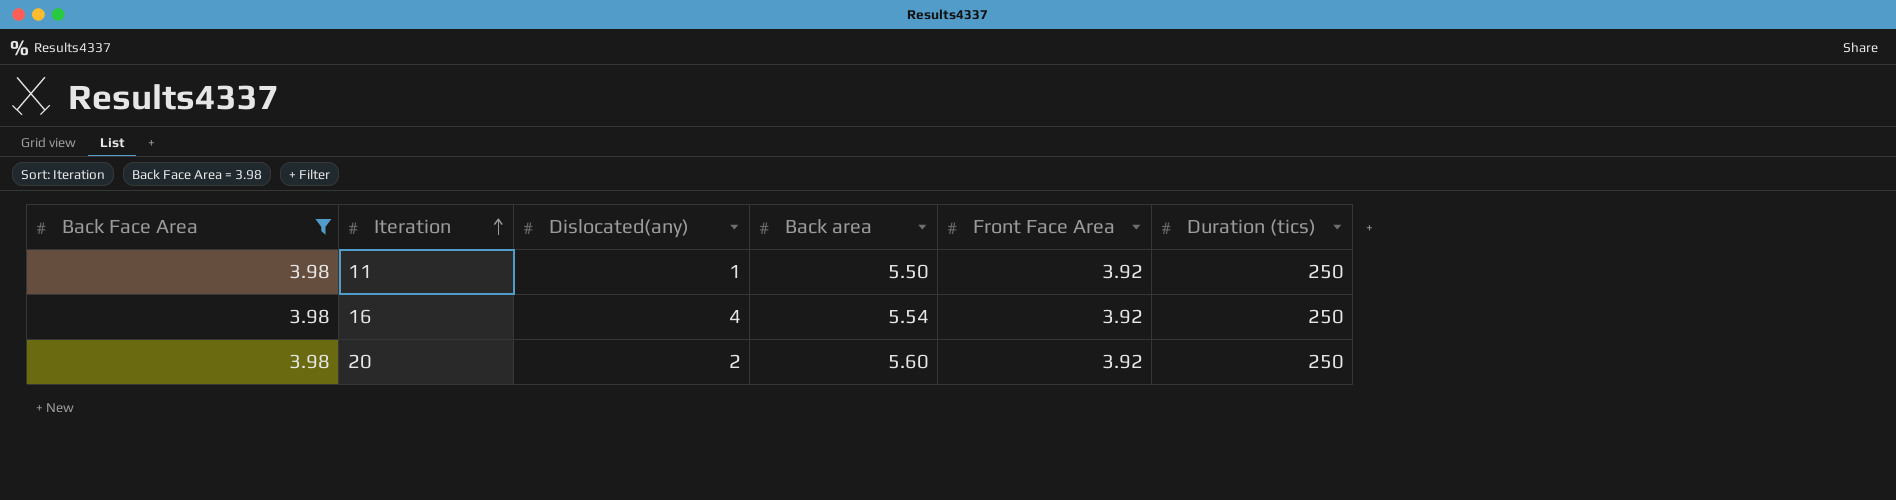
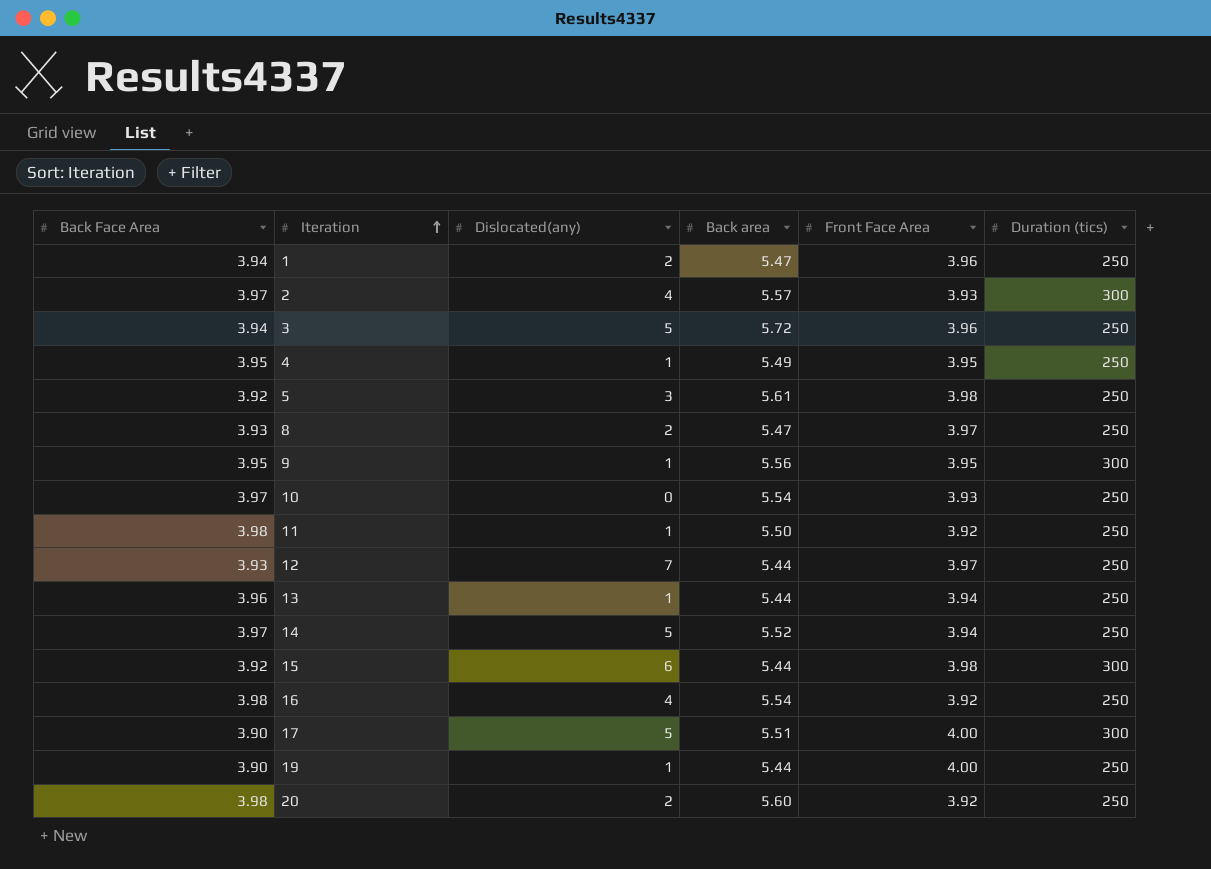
filter: Back Face Area = 3.98 -> none

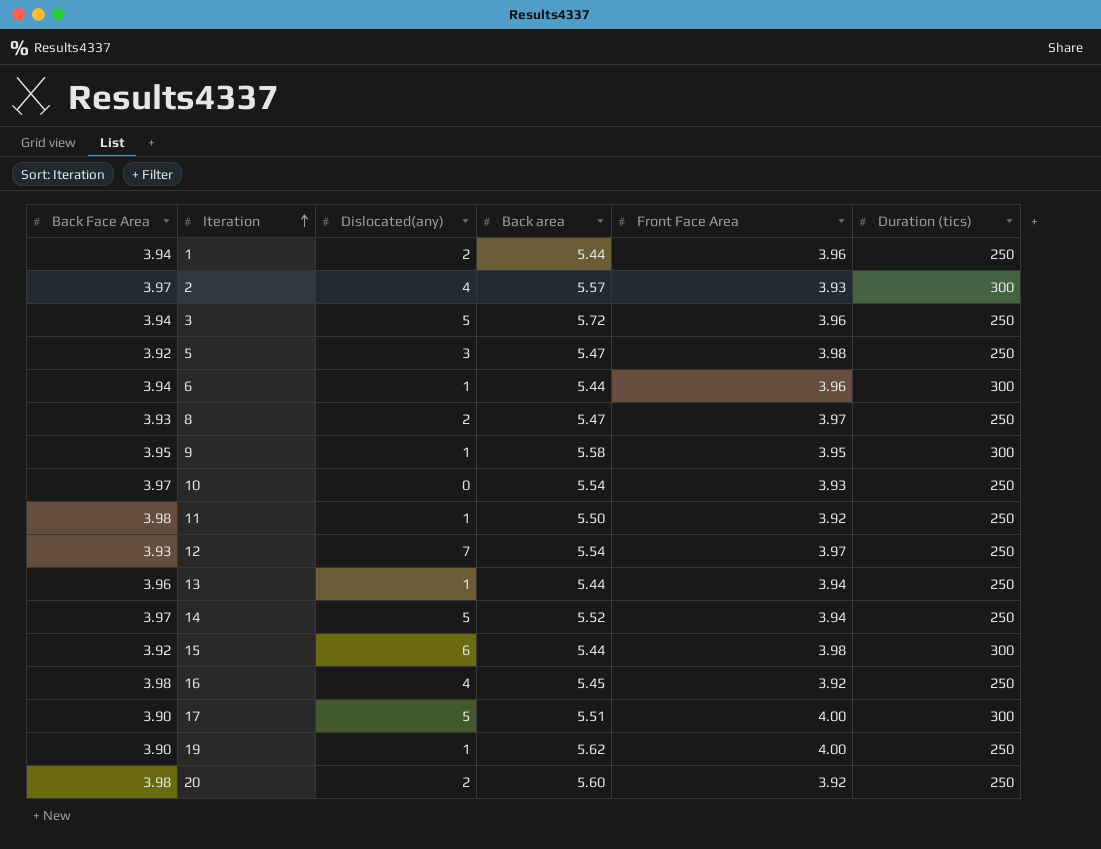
row 4: 3.95 | 1 | 5.49 | 3.95 | 250 -> none
1 | Back area: 5.47 -> 5.44
5 | Back area: 5.61 -> 5.47
row 6: none -> 3.94 | 1 | 5.44 | 3.96 | 300
9 | Back area: 5.56 -> 5.58
12 | Back area: 5.44 -> 5.54
16 | Back area: 5.54 -> 5.45
19 | Back area: 5.44 -> 5.62

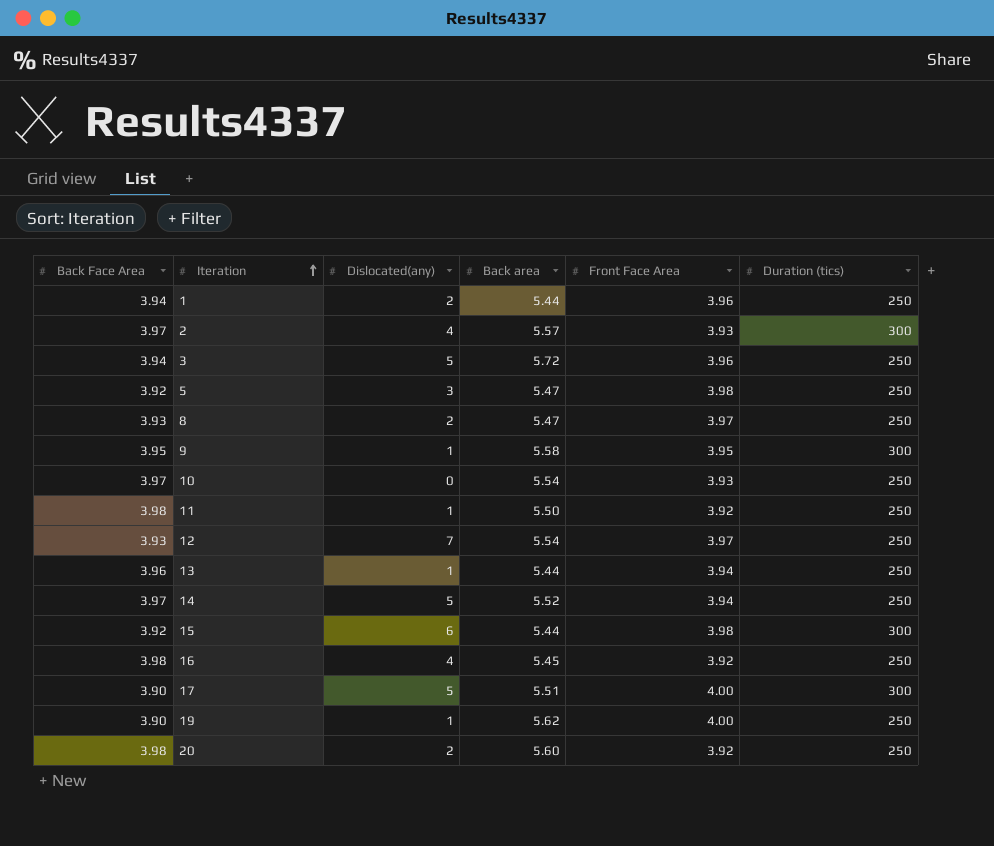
row 6: 3.94 | 1 | 5.44 | 3.96 | 300 -> none

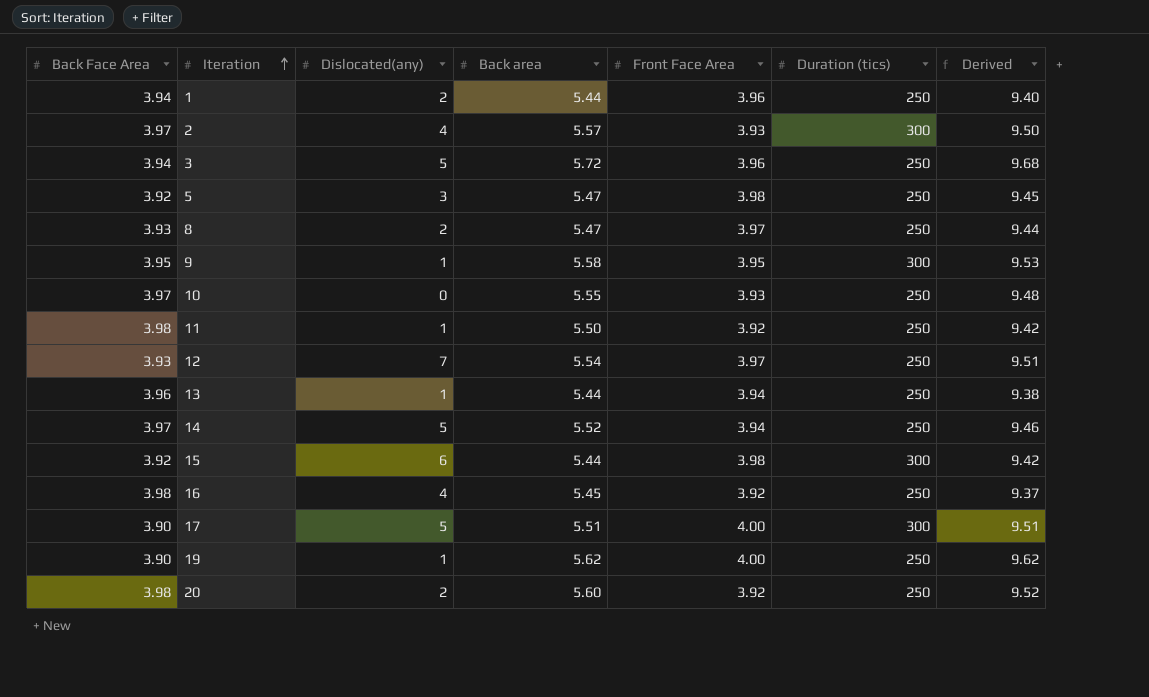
column Derived | formula: none -> [Back area] + [Front Face Area]
10 | Back area: 5.54 -> 5.55

